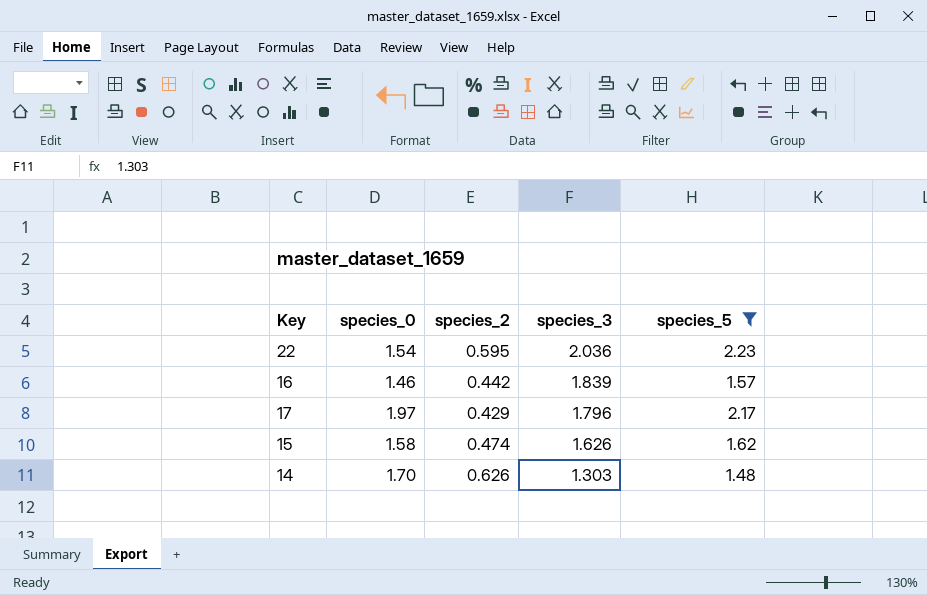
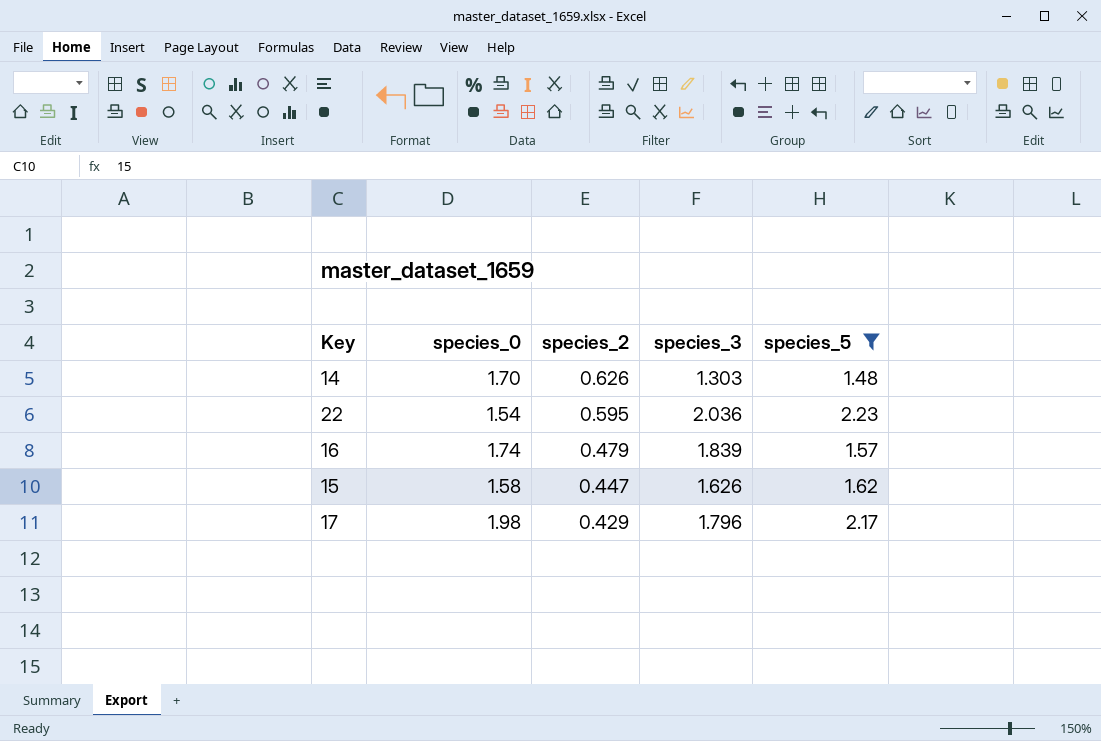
row order: species_3 descending -> species_2 descending
16 | species_0: 1.46 -> 1.74
16 | species_2: 0.442 -> 0.479
15 | species_2: 0.474 -> 0.447
17 | species_0: 1.97 -> 1.98

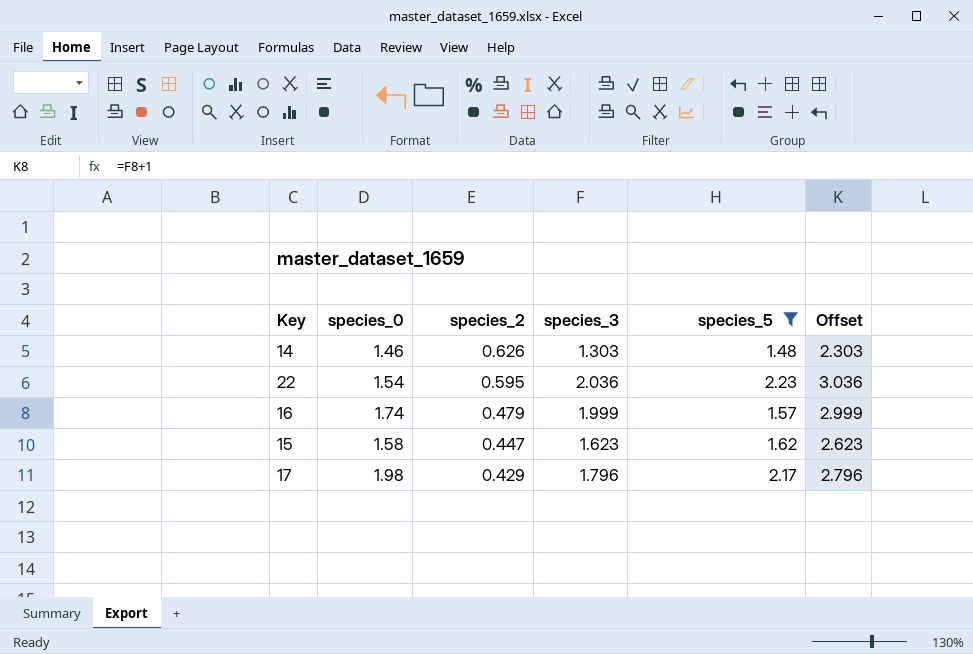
column Offset | formula: none -> [species_3] + 1
14 | species_0: 1.70 -> 1.46
16 | species_3: 1.839 -> 1.999
15 | species_3: 1.626 -> 1.623

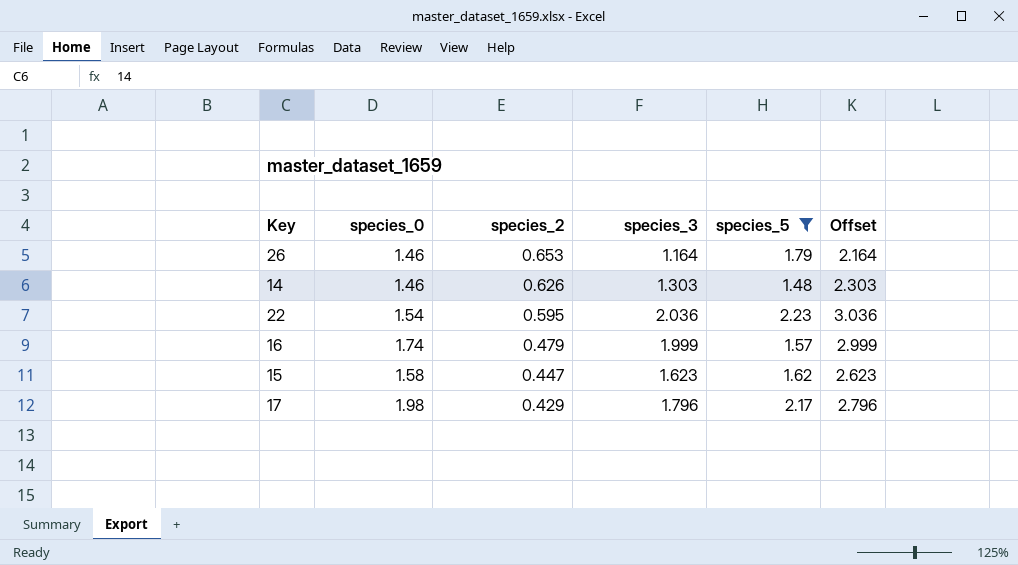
row 26: none -> 1.46 | 0.653 | 1.164 | 1.79 | 2.164

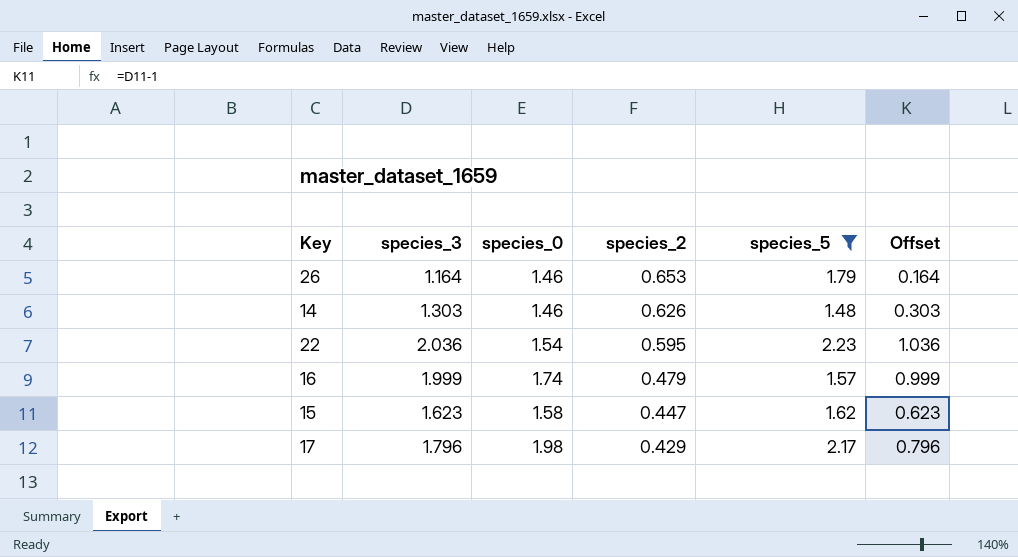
column species_3 | position: 4 -> 2
column Offset | formula: [species_3] + 1 -> [species_3] - 1

